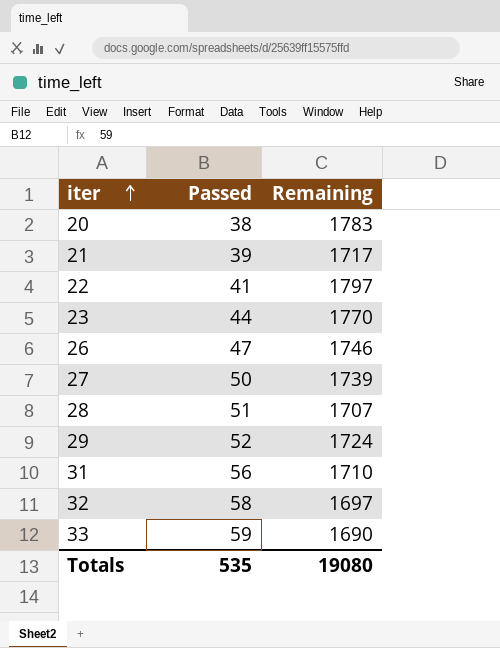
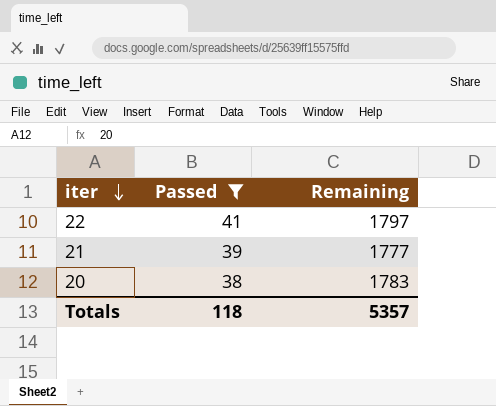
filter: none -> Passed <= 41
row order: iter ascending -> iter descending
21 | Remaining: 1717 -> 1777
Totals | Passed: 535 -> 118
Totals | Remaining: 19080 -> 5357

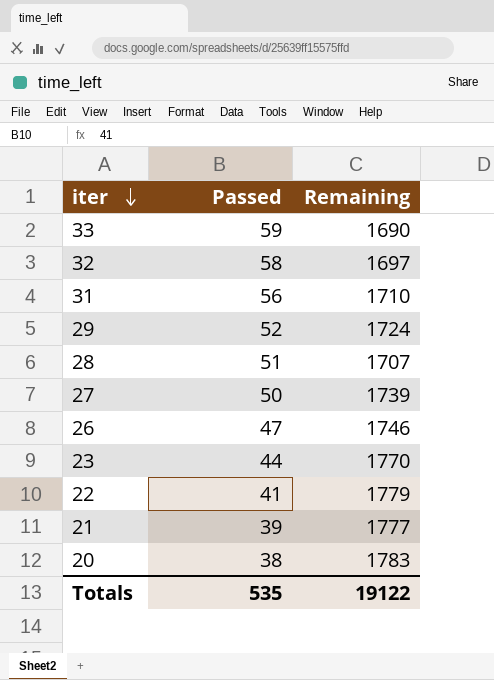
filter: Passed <= 41 -> none
22 | Remaining: 1797 -> 1779
Totals | Passed: 118 -> 535
Totals | Remaining: 5357 -> 19122

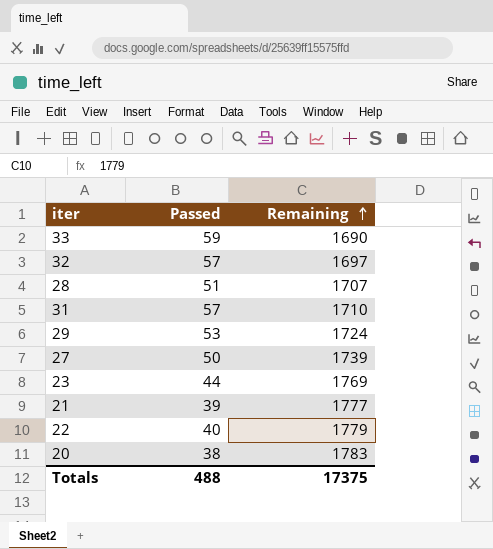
row order: iter descending -> Remaining ascending
row 26: 47 | 1746 -> none
32 | Passed: 58 -> 57
31 | Passed: 56 -> 57
29 | Passed: 52 -> 53
23 | Remaining: 1770 -> 1769
22 | Passed: 41 -> 40
Totals | Passed: 535 -> 488
Totals | Remaining: 19122 -> 17375

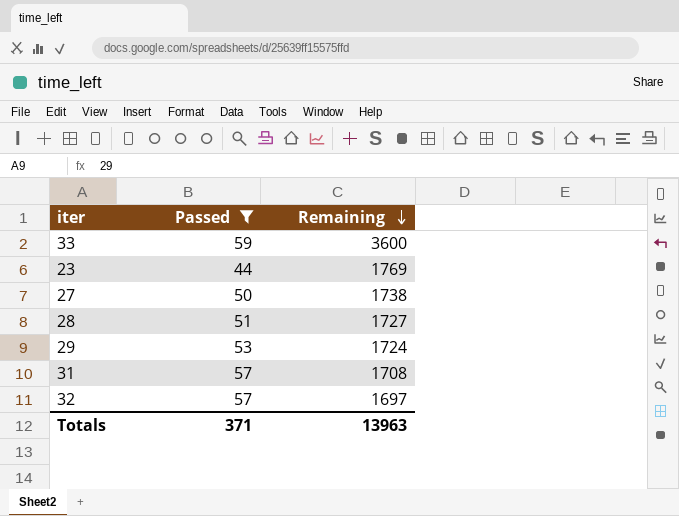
filter: none -> Passed >= 44
row order: Remaining ascending -> Remaining descending
33 | Remaining: 1690 -> 3600
27 | Remaining: 1739 -> 1738
28 | Remaining: 1707 -> 1727
31 | Remaining: 1710 -> 1708
Totals | Passed: 488 -> 371
Totals | Remaining: 17375 -> 13963

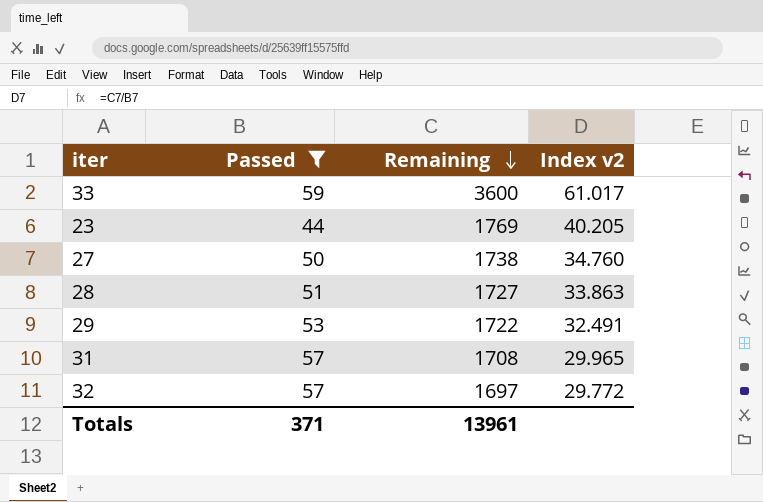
column Index v2 | formula: none -> [Remaining] / [Passed]
29 | Remaining: 1724 -> 1722
Totals | Remaining: 13963 -> 13961

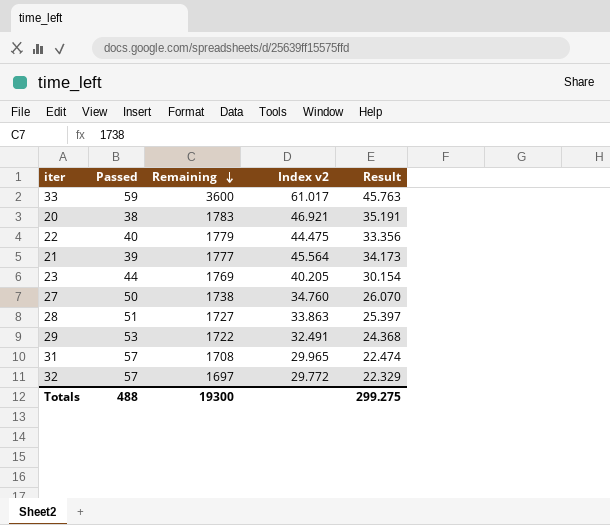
filter: Passed >= 44 -> none
column Result | formula: none -> [Index v2] * 0.75
Totals | Passed: 371 -> 488
Totals | Remaining: 13961 -> 19300

